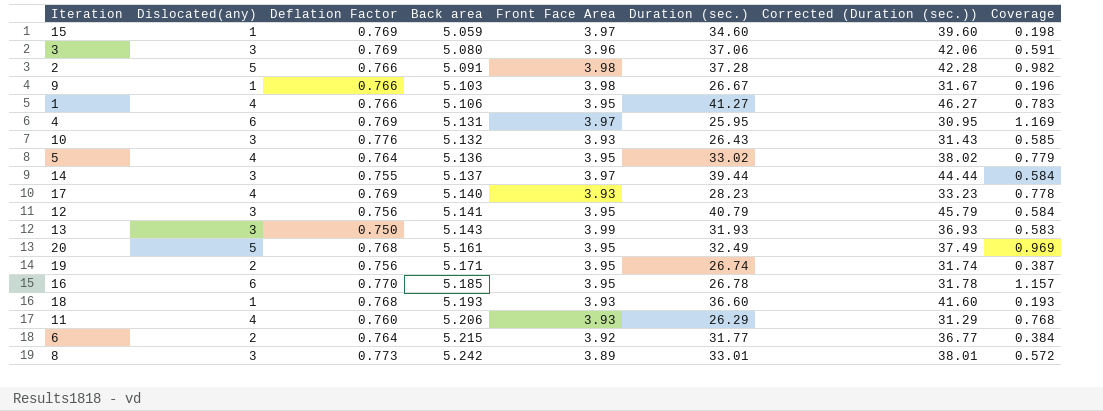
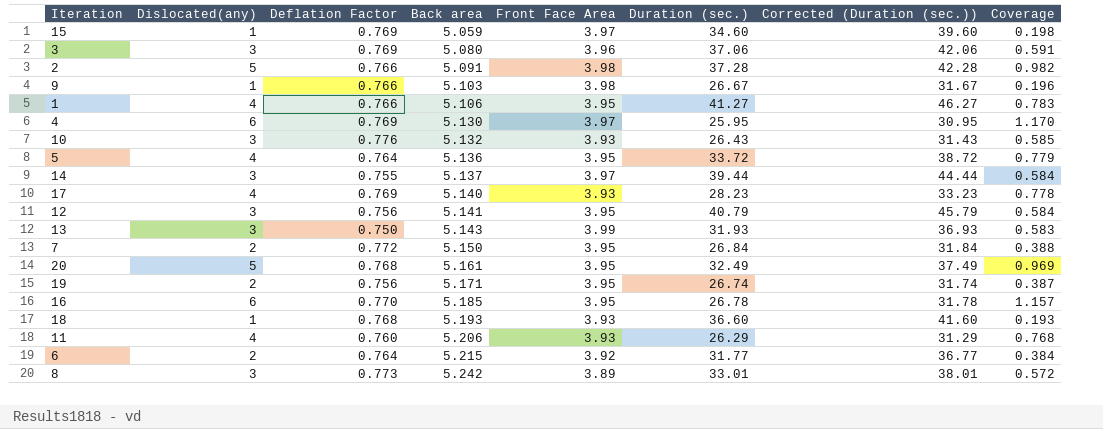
4 | Back area: 5.131 -> 5.130
4 | Coverage: 1.169 -> 1.170
5 | Duration (sec.): 33.02 -> 33.72
5 | Corrected (Duration (sec.)): 38.02 -> 38.72
row 7: none -> 2 | 0.772 | 5.150 | 3.95 | 26.84 | 31.84 | 0.388

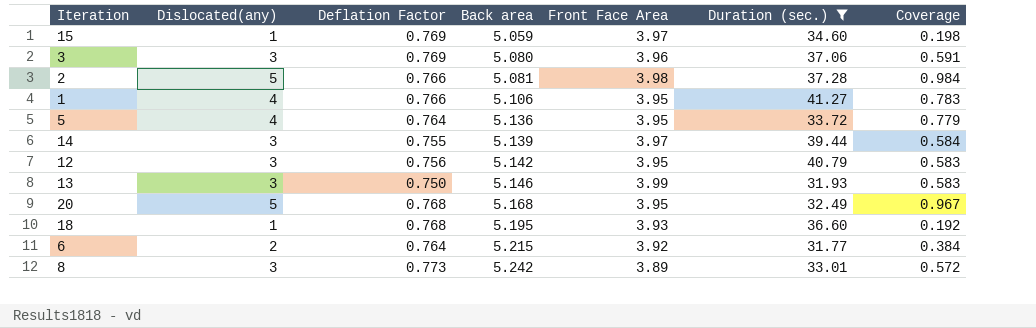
filter: none -> Duration (sec.) >= 31.77
column Corrected (Duration (sec.)) | formula: [Duration (sec.)] + 5 -> none
2 | Back area: 5.091 -> 5.081
2 | Coverage: 0.982 -> 0.984
14 | Back area: 5.137 -> 5.139
12 | Back area: 5.141 -> 5.142
12 | Coverage: 0.584 -> 0.583
13 | Back area: 5.143 -> 5.146
20 | Back area: 5.161 -> 5.168
20 | Coverage: 0.969 -> 0.967
18 | Back area: 5.193 -> 5.195
18 | Coverage: 0.193 -> 0.192

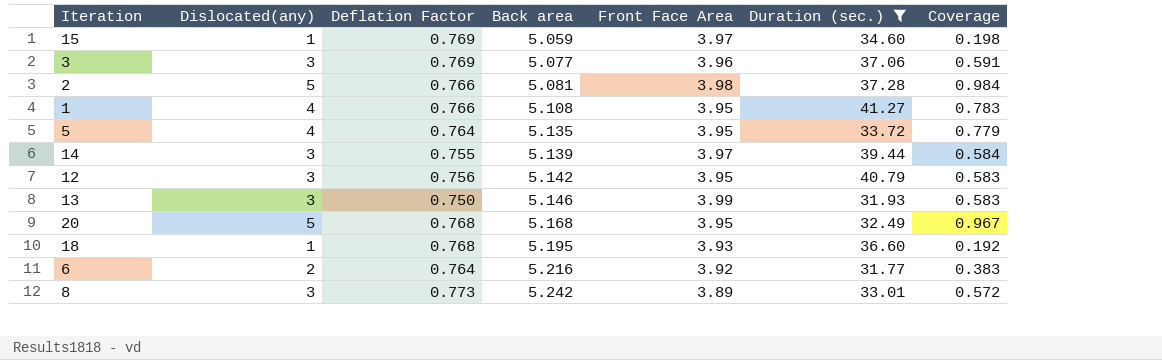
3 | Back area: 5.080 -> 5.077
1 | Back area: 5.106 -> 5.108
5 | Back area: 5.136 -> 5.135
6 | Back area: 5.215 -> 5.216
6 | Coverage: 0.384 -> 0.383

